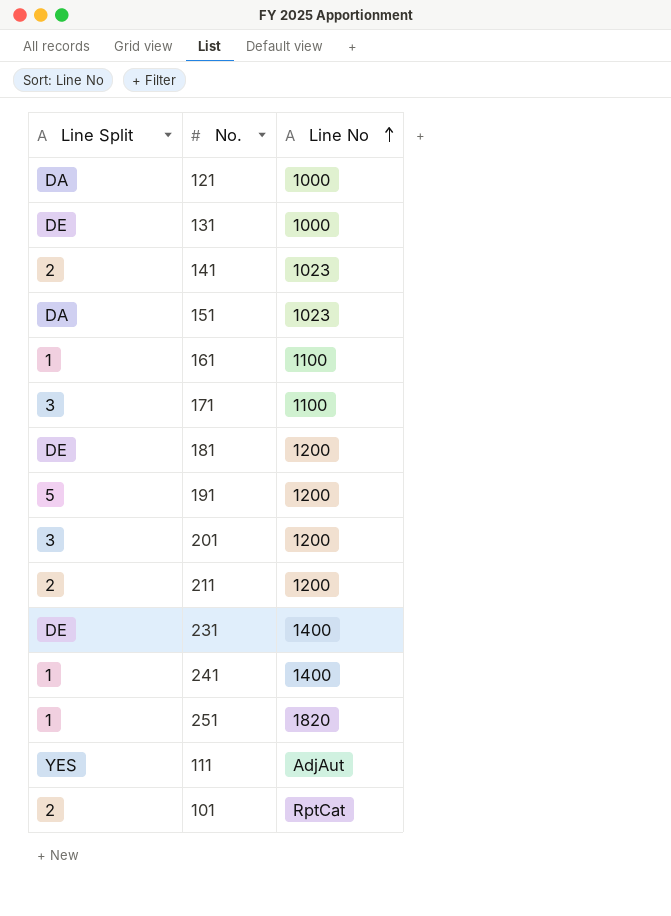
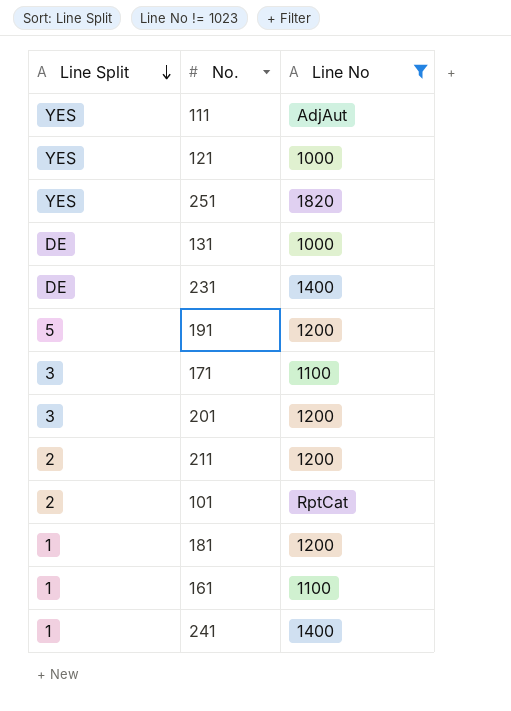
filter: none -> Line No != 1023
row order: Line No ascending -> Line Split descending
121 | Line Split: DA -> YES
251 | Line Split: 1 -> YES
181 | Line Split: DE -> 1

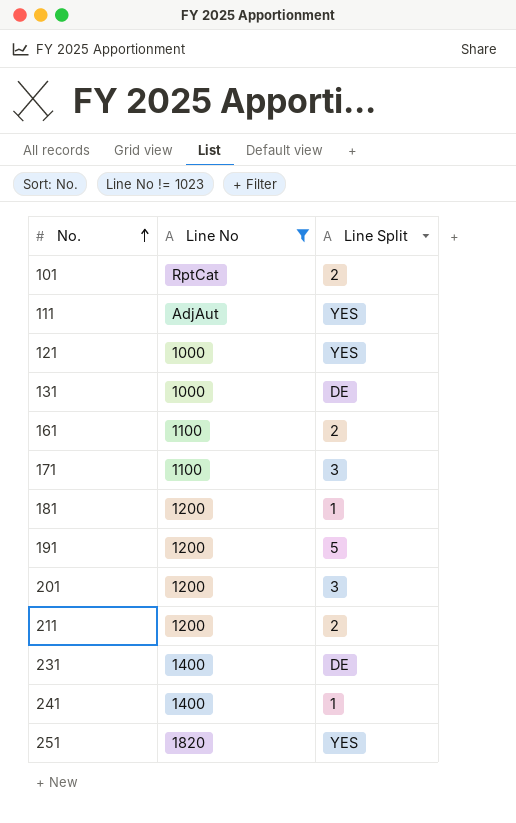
row order: Line Split descending -> No. ascending
column Line Split | position: 1 -> 3
161 | Line Split: 1 -> 2

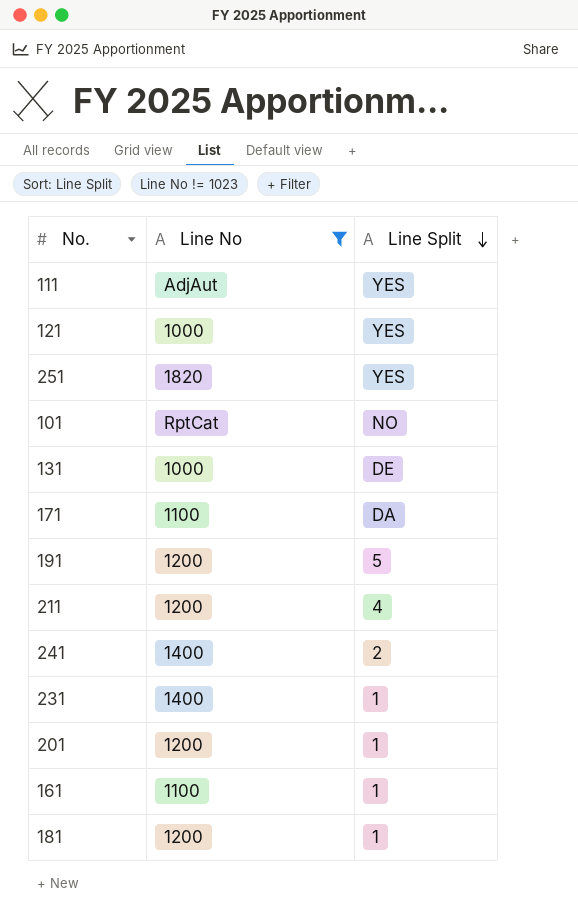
row order: No. ascending -> Line Split descending
101 | Line Split: 2 -> NO
171 | Line Split: 3 -> DA
211 | Line Split: 2 -> 4
241 | Line Split: 1 -> 2
231 | Line Split: DE -> 1
201 | Line Split: 3 -> 1
161 | Line Split: 2 -> 1

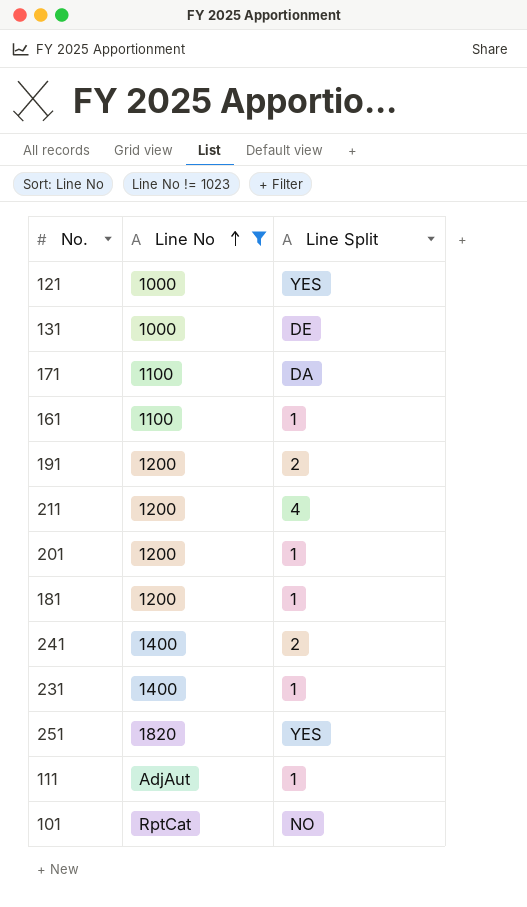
row order: Line Split descending -> Line No ascending
191 | Line Split: 5 -> 2
111 | Line Split: YES -> 1

